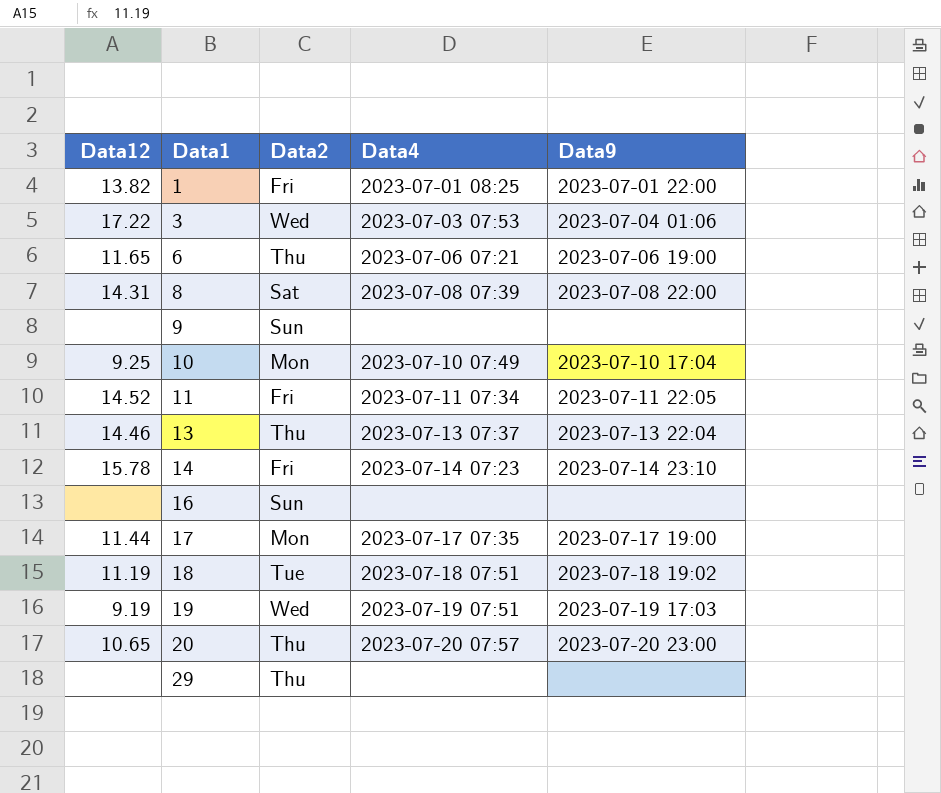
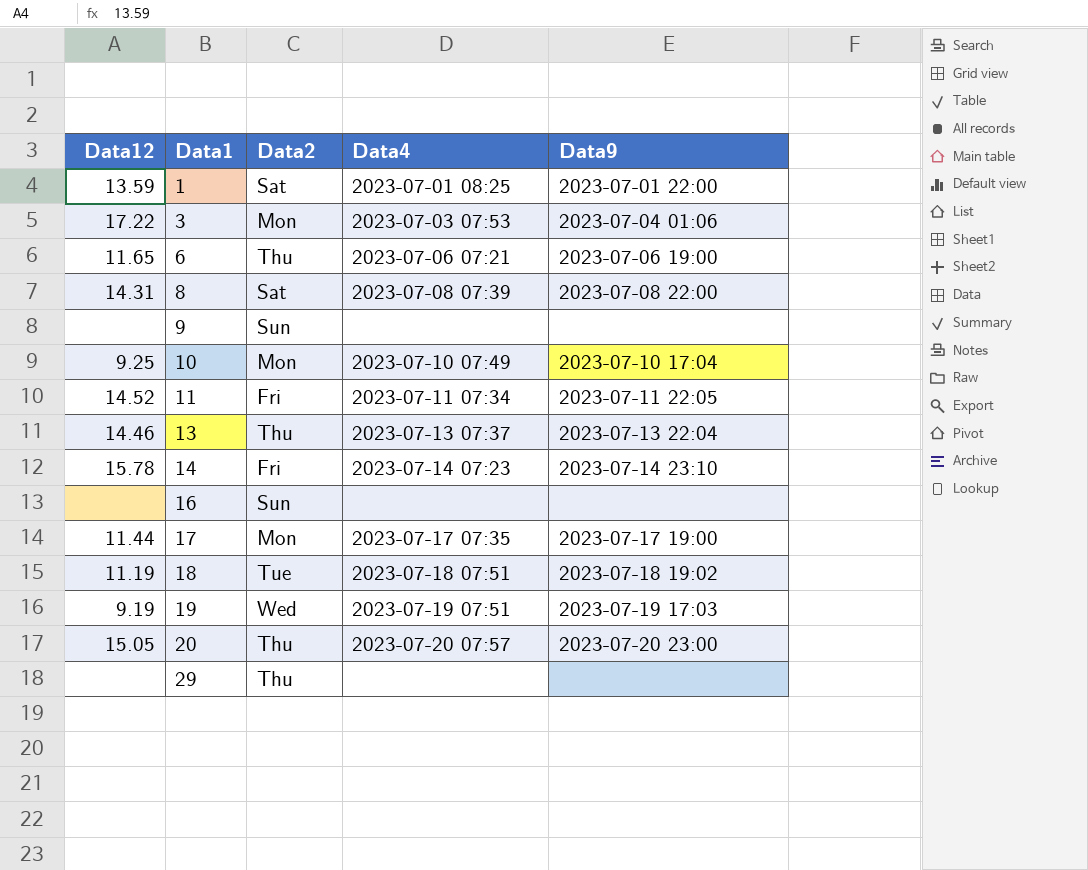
1 | Data12: 13.82 -> 13.59
1 | Data2: Fri -> Sat
3 | Data2: Wed -> Mon
20 | Data12: 10.65 -> 15.05

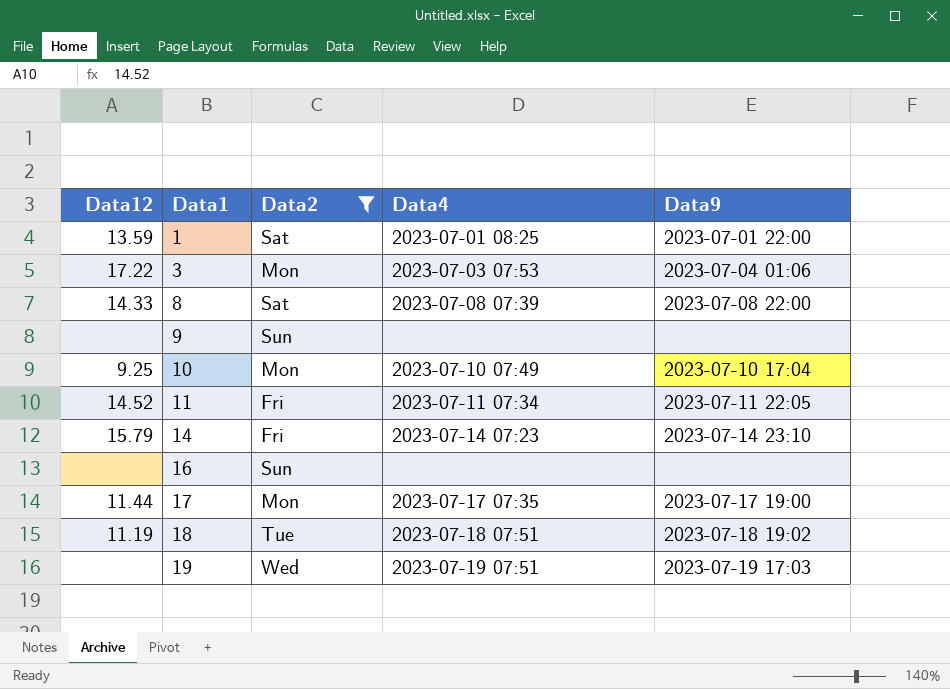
filter: none -> Data2 != Thu
8 | Data12: 14.31 -> 14.33
14 | Data12: 15.78 -> 15.79
19 | Data12: 9.19 -> none

